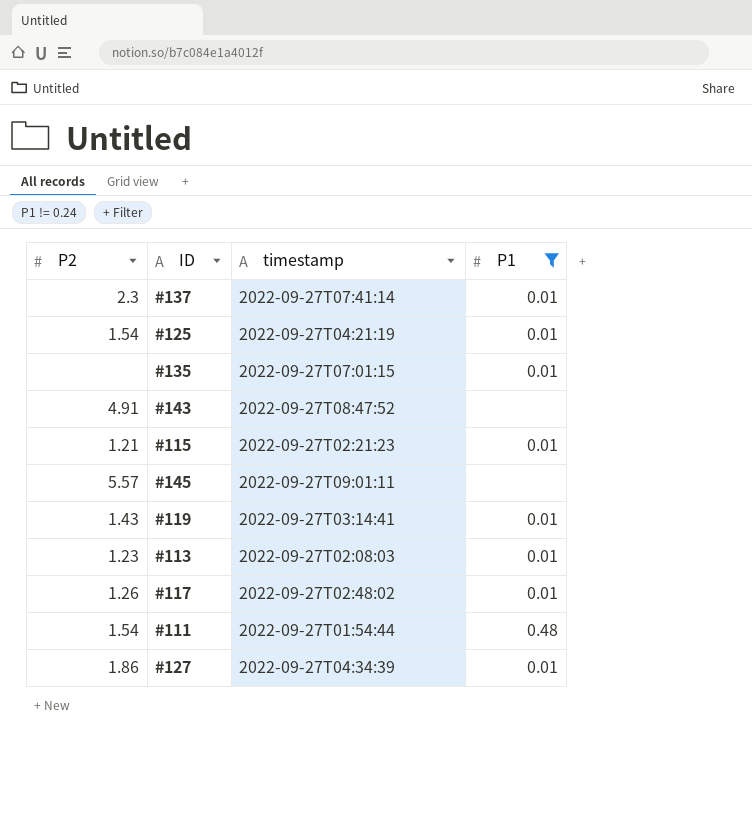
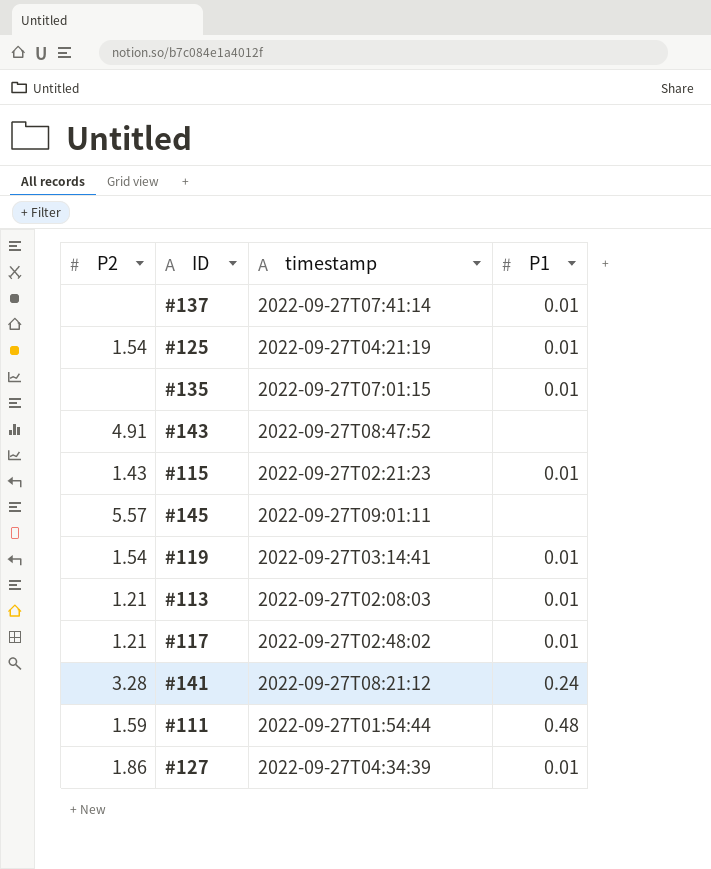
filter: P1 != 0.24 -> none
#137 | P2: 2.3 -> none
#115 | P2: 1.21 -> 1.43
#119 | P2: 1.43 -> 1.54
#113 | P2: 1.23 -> 1.21
#117 | P2: 1.26 -> 1.21
#111 | P2: 1.54 -> 1.59

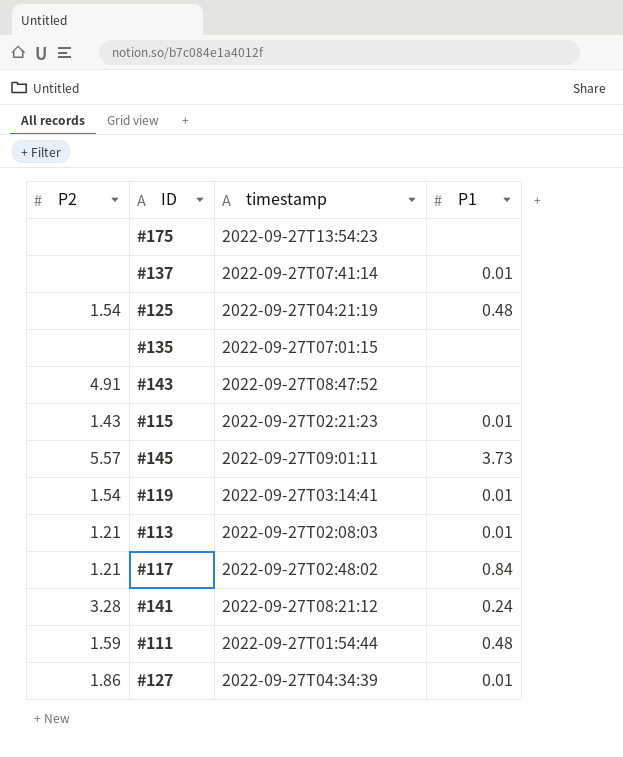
row #175: none -> none | 2022-09-27T13:54:23 | none
#125 | P1: 0.01 -> 0.48
#135 | P1: 0.01 -> none
#145 | P1: none -> 3.73
#117 | P1: 0.01 -> 0.84

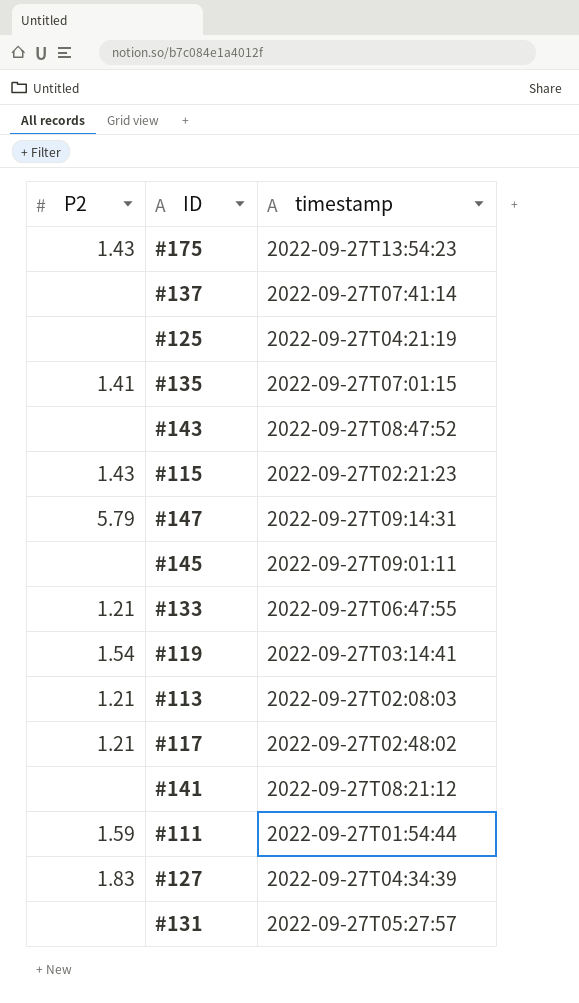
column P1 | position: 4 -> none
#175 | P2: none -> 1.43
#125 | P2: 1.54 -> none
#135 | P2: none -> 1.41
#143 | P2: 4.91 -> none
row #147: none -> 5.79 | 2022-09-27T09:14:31
#145 | P2: 5.57 -> none
row #133: none -> 1.21 | 2022-09-27T06:47:55
#141 | P2: 3.28 -> none
#127 | P2: 1.86 -> 1.83
row #131: none -> none | 2022-09-27T05:27:57

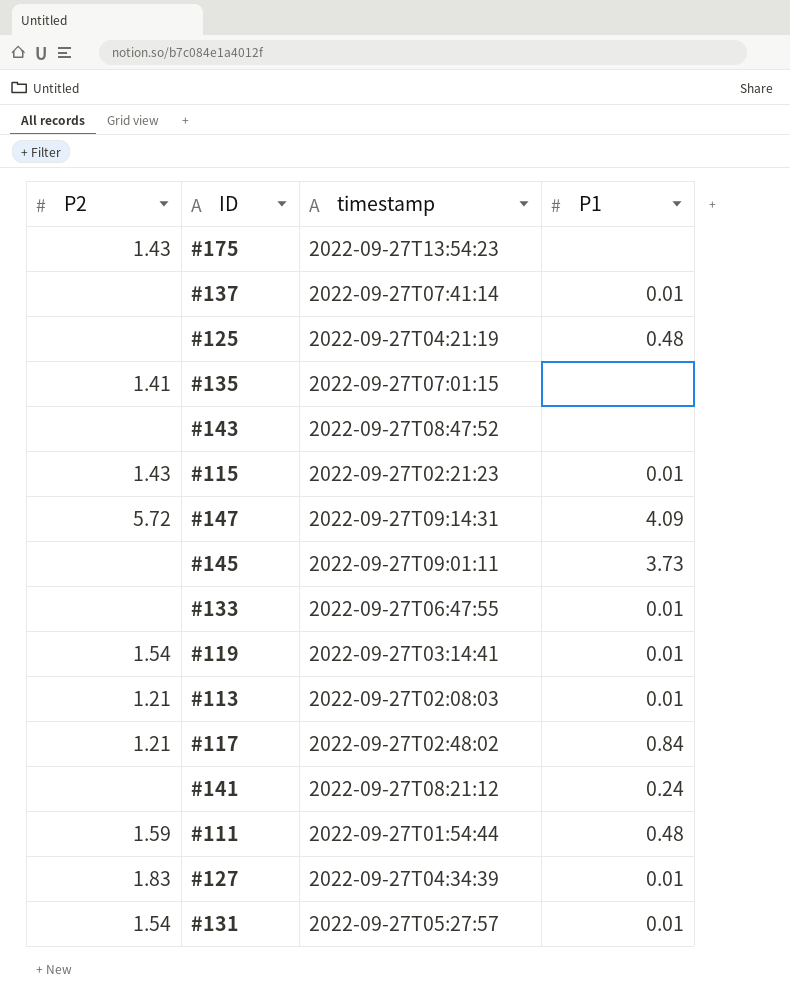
column P1 | position: none -> 4
#147 | P2: 5.79 -> 5.72
#133 | P2: 1.21 -> none
#131 | P2: none -> 1.54

